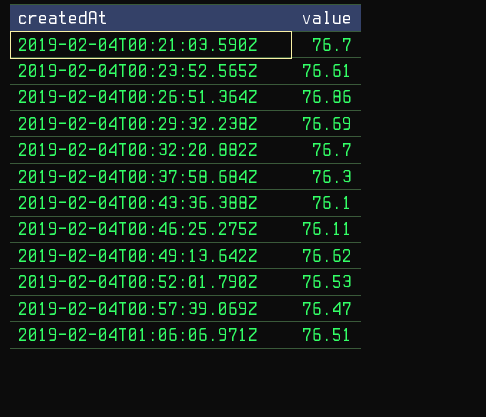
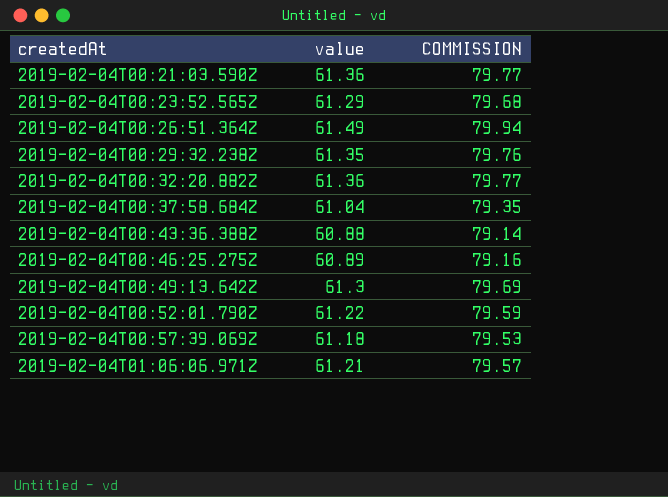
column COMMISSION | formula: none -> [value] * 1.3
2019-02-04T00:21:03.590Z | value: 76.7 -> 61.36
2019-02-04T00:23:52.565Z | value: 76.61 -> 61.29
2019-02-04T00:26:51.364Z | value: 76.86 -> 61.49
2019-02-04T00:29:32.238Z | value: 76.69 -> 61.35
2019-02-04T00:32:20.882Z | value: 76.7 -> 61.36
2019-02-04T00:37:58.684Z | value: 76.3 -> 61.04
2019-02-04T00:43:36.388Z | value: 76.1 -> 60.88
2019-02-04T00:46:25.275Z | value: 76.11 -> 60.89
2019-02-04T00:49:13.642Z | value: 76.62 -> 61.3
2019-02-04T00:52:01.790Z | value: 76.53 -> 61.22
2019-02-04T00:57:39.069Z | value: 76.47 -> 61.18
2019-02-04T01:06:06.971Z | value: 76.51 -> 61.21

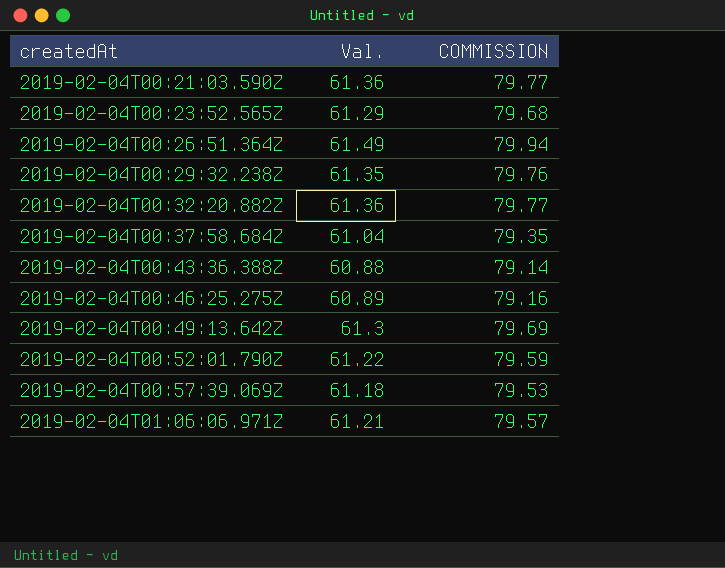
column name: value -> Val.

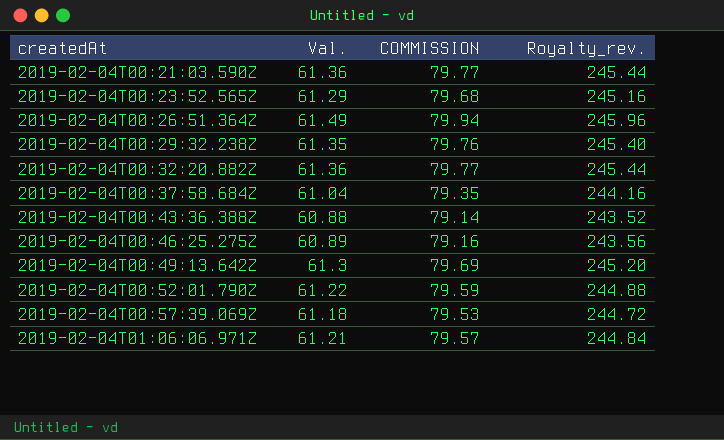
column Royalty_rev. | formula: none -> [Val.] * 4

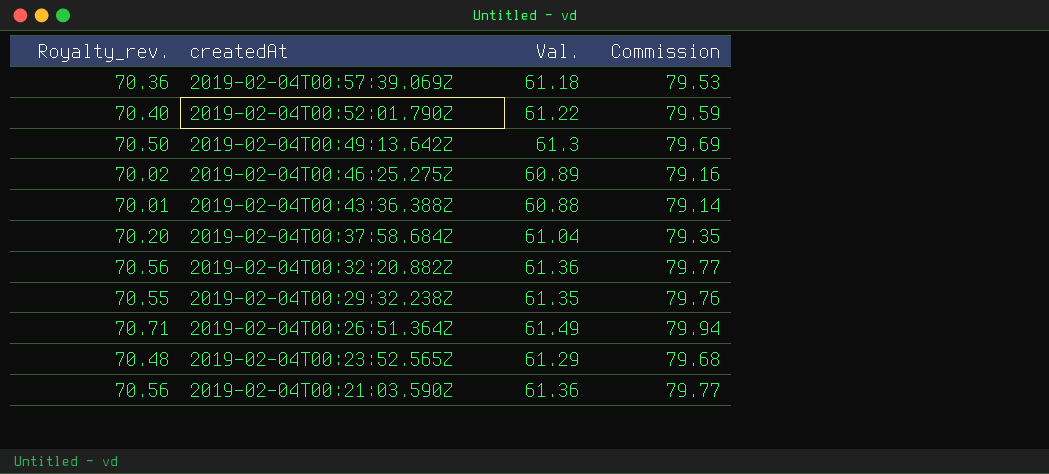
row order: createdAt ascending -> createdAt descending
column Royalty_rev. | formula: [Val.] * 4 -> [Val.] * 1.15
column Royalty_rev. | position: 4 -> 1
column name: COMMISSION -> Commission
row 2019-02-04T01:06:06.971Z: 61.21 | 79.57 | 244.84 -> none

